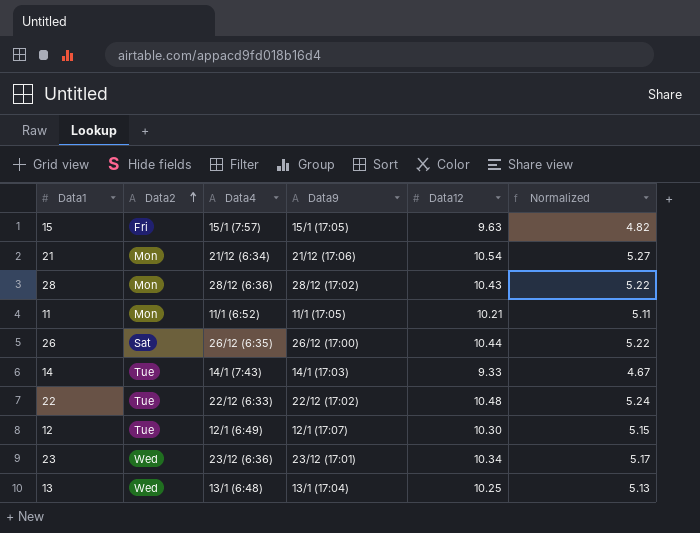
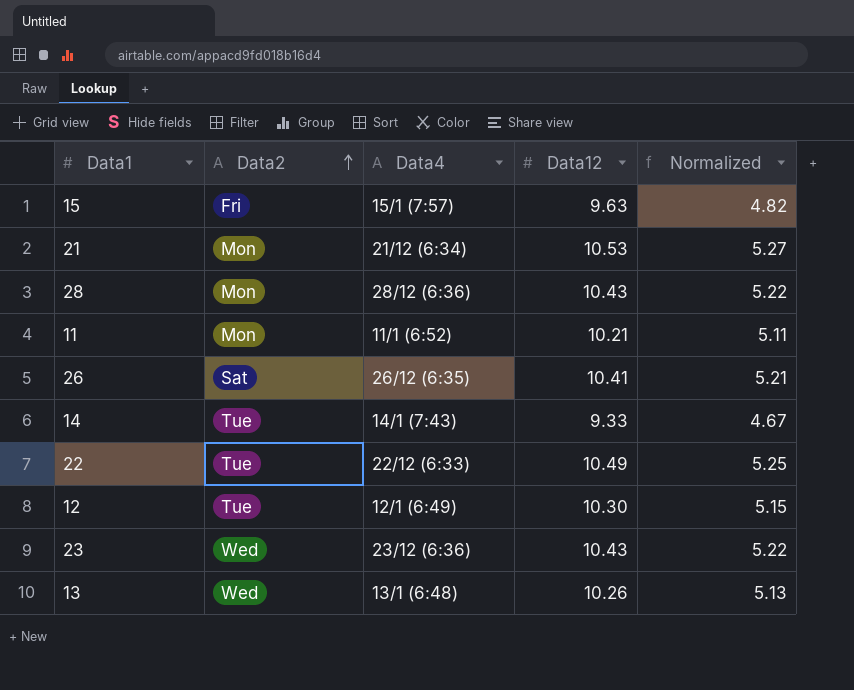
column Data9 | position: 4 -> none
21 | Data12: 10.54 -> 10.53
26 | Data12: 10.44 -> 10.41
26 | Normalized: 5.22 -> 5.21
22 | Data12: 10.48 -> 10.49
22 | Normalized: 5.24 -> 5.25
23 | Data12: 10.34 -> 10.43
23 | Normalized: 5.17 -> 5.22
13 | Data12: 10.25 -> 10.26

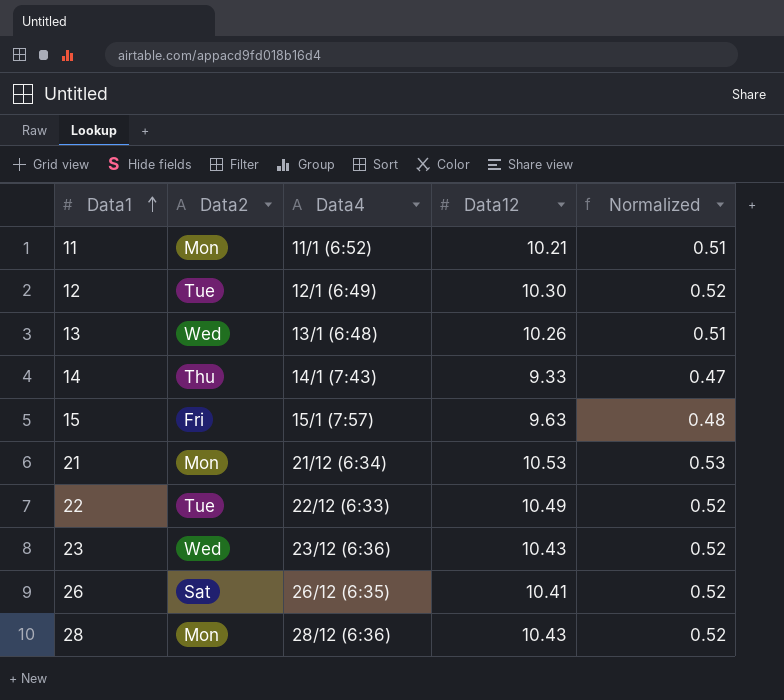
row order: Data2 ascending -> Data1 ascending
column Normalized | formula: [Data12] * 0.5 -> [Data12] * 0.05
14 | Data2: Tue -> Thu

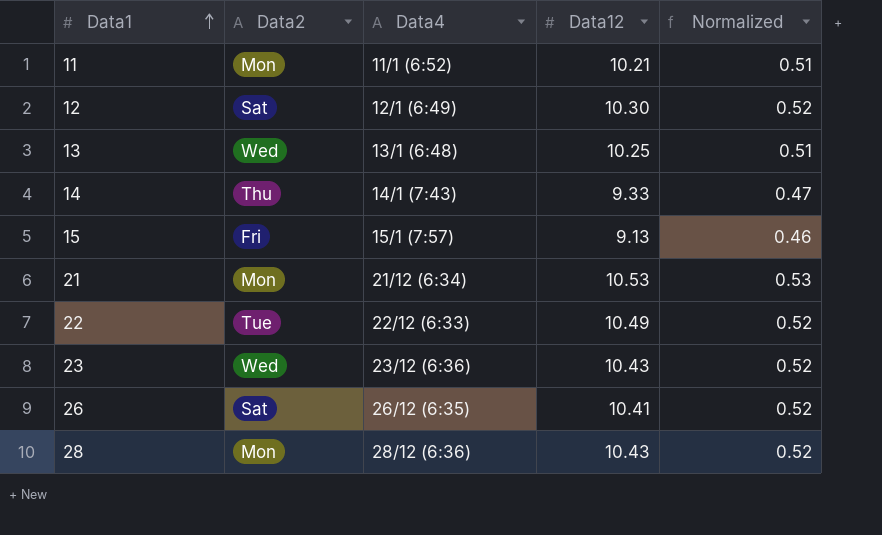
12 | Data2: Tue -> Sat
13 | Data12: 10.26 -> 10.25
15 | Data12: 9.63 -> 9.13
15 | Normalized: 0.48 -> 0.46

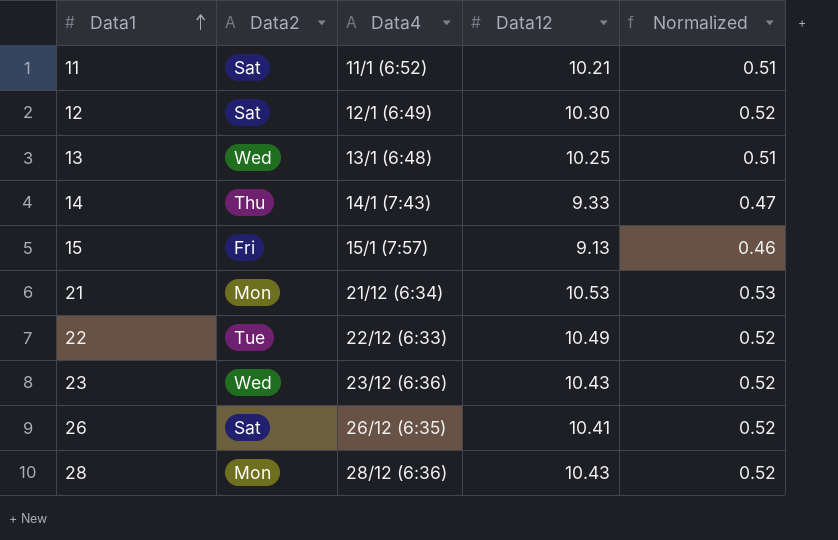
11 | Data2: Mon -> Sat

